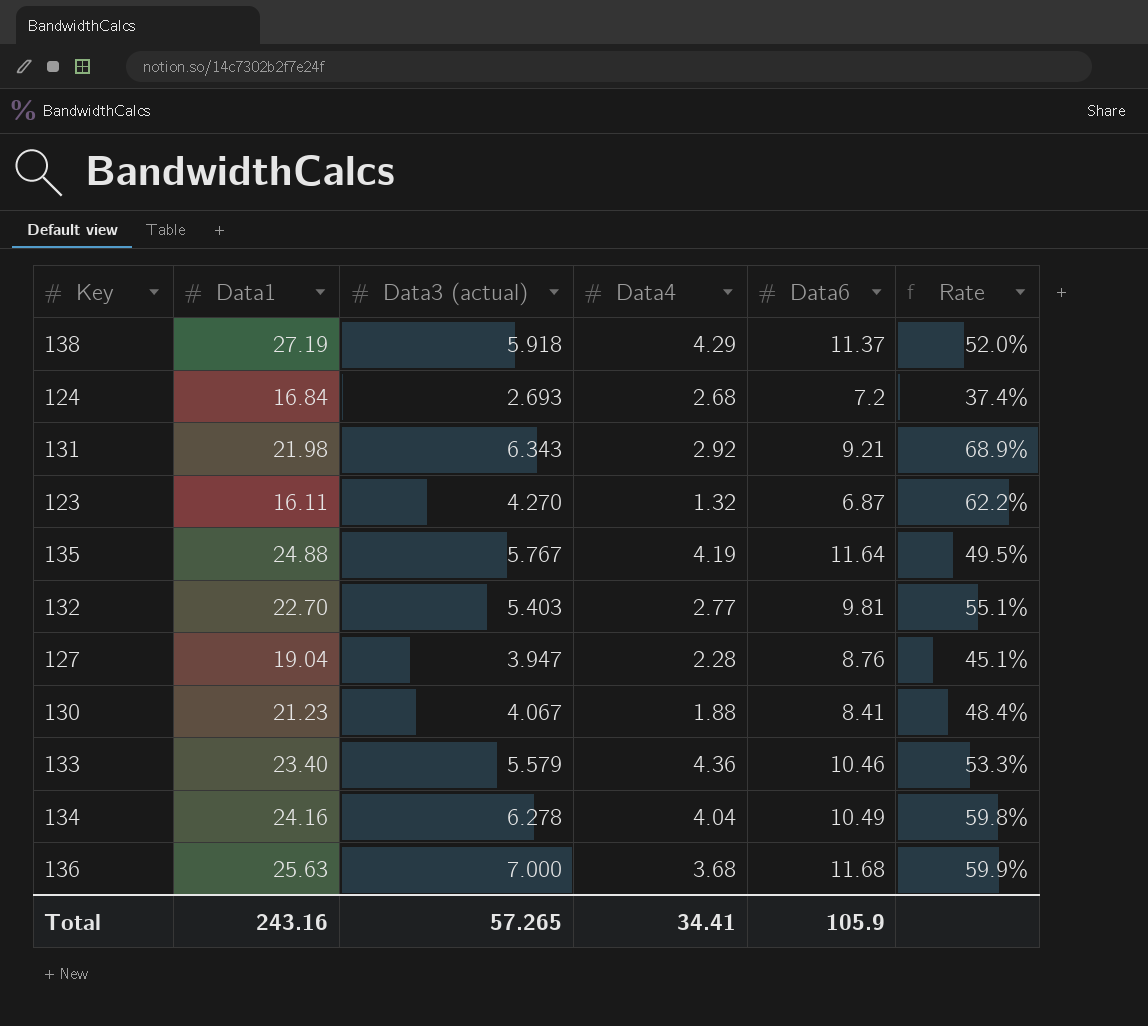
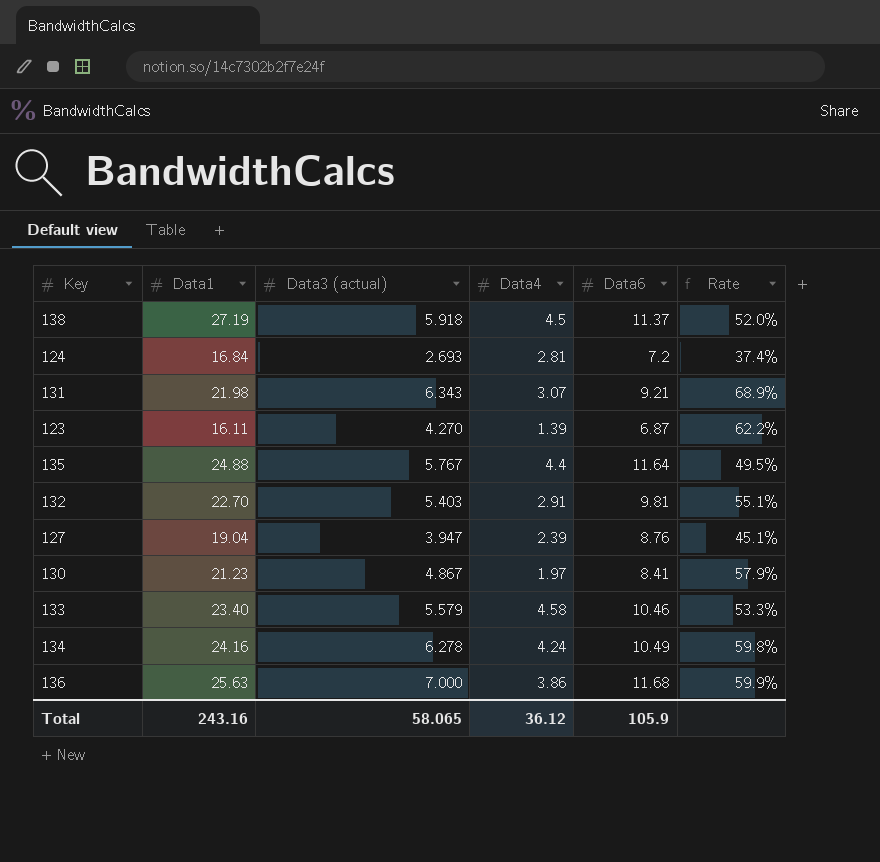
138 | Data4: 4.29 -> 4.5
124 | Data4: 2.68 -> 2.81
131 | Data4: 2.92 -> 3.07
123 | Data4: 1.32 -> 1.39
135 | Data4: 4.19 -> 4.4
132 | Data4: 2.77 -> 2.91
127 | Data4: 2.28 -> 2.39
130 | Data3 (actual): 4.067 -> 4.867
130 | Data4: 1.88 -> 1.97
130 | Rate: 48.4% -> 57.9%
133 | Data4: 4.36 -> 4.58
134 | Data4: 4.04 -> 4.24
136 | Data4: 3.68 -> 3.86
Total | Data3 (actual): 57.265 -> 58.065
Total | Data4: 34.41 -> 36.12

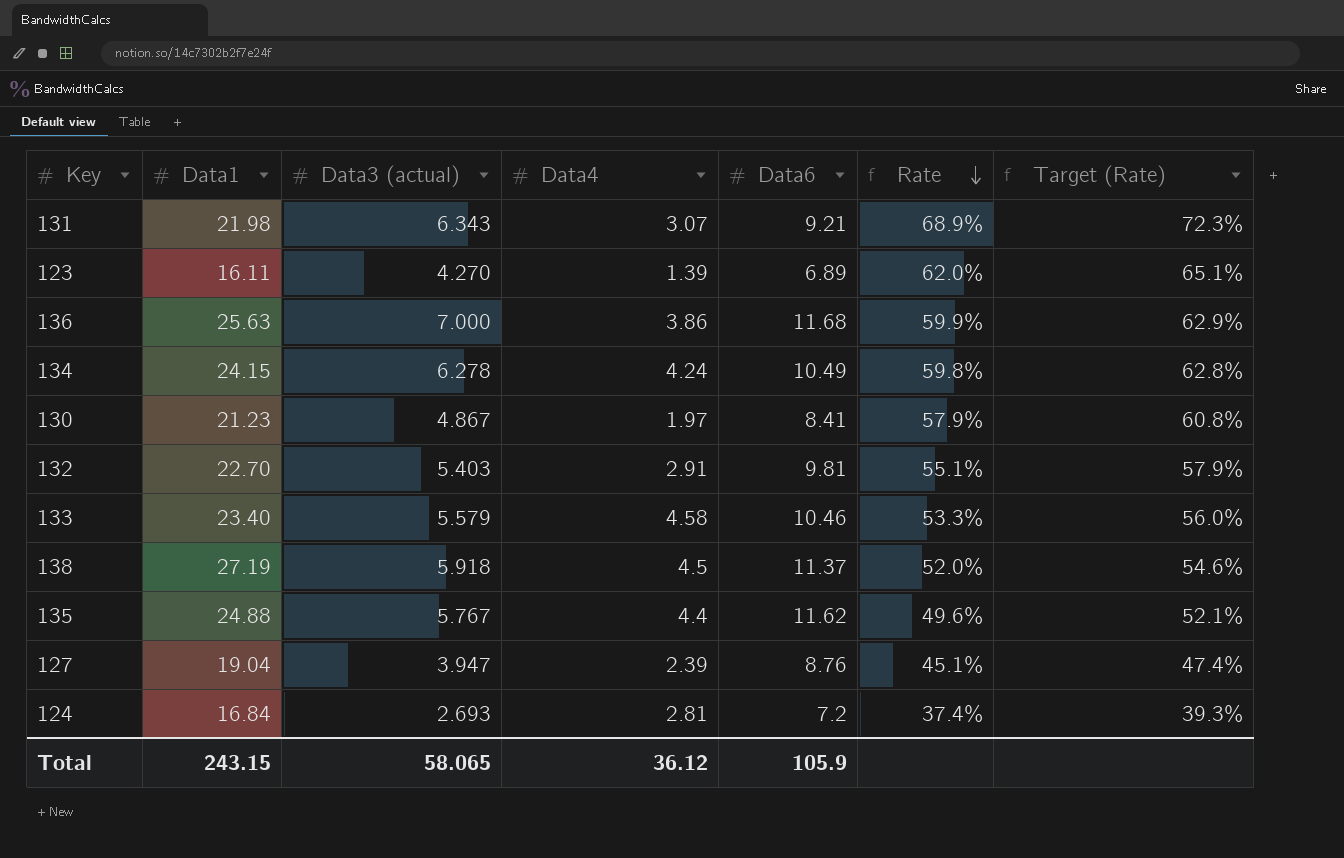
row order: none -> Rate descending
column Target (Rate) | formula: none -> [Rate] * 1.05
123 | Data6: 6.87 -> 6.89
123 | Rate: 62.2% -> 62.0%
134 | Data1: 24.16 -> 24.15
135 | Data6: 11.64 -> 11.62
135 | Rate: 49.5% -> 49.6%
Total | Data1: 243.16 -> 243.15

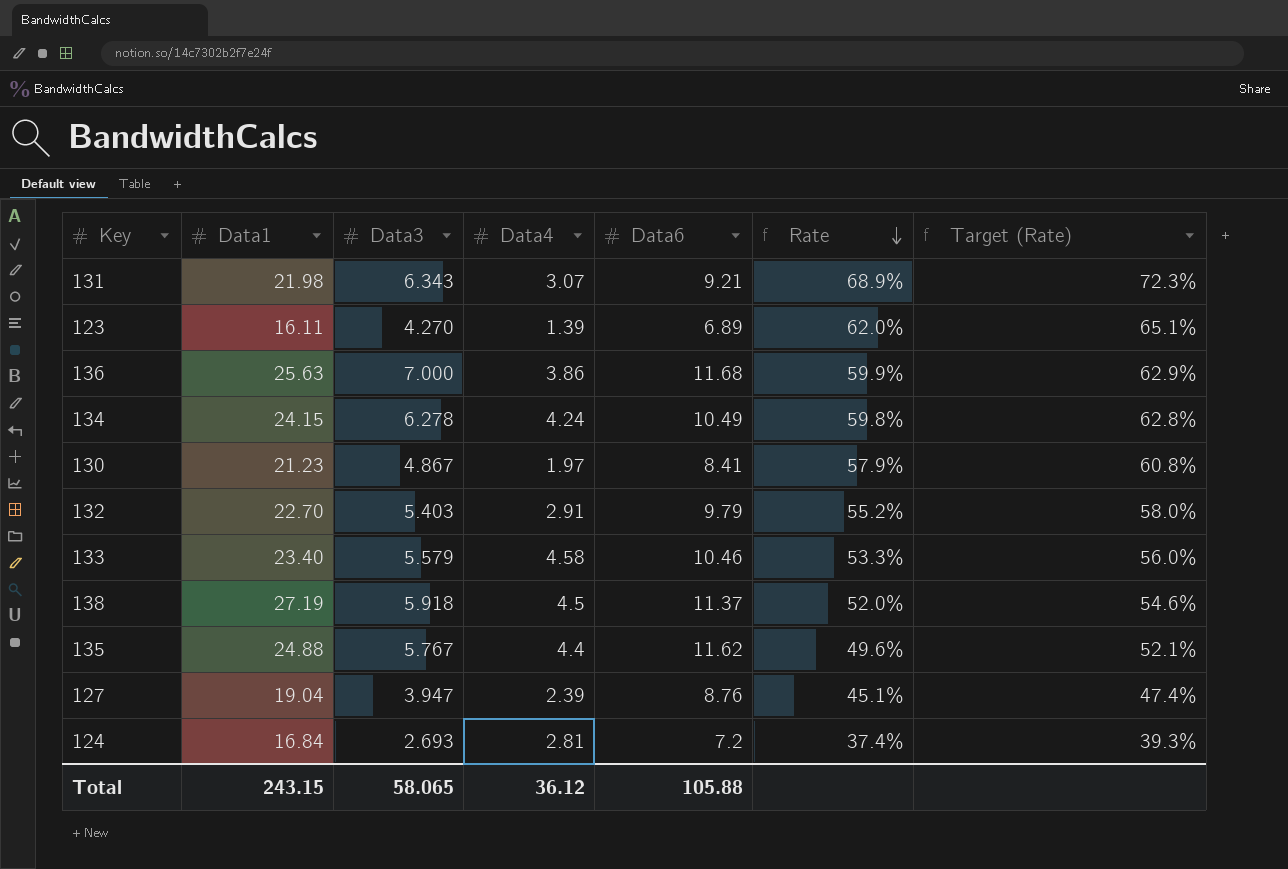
column name: Data3 (actual) -> Data3
132 | Data6: 9.81 -> 9.79
132 | Rate: 55.1% -> 55.2%
132 | Target (Rate): 57.9% -> 58.0%
Total | Data6: 105.9 -> 105.88

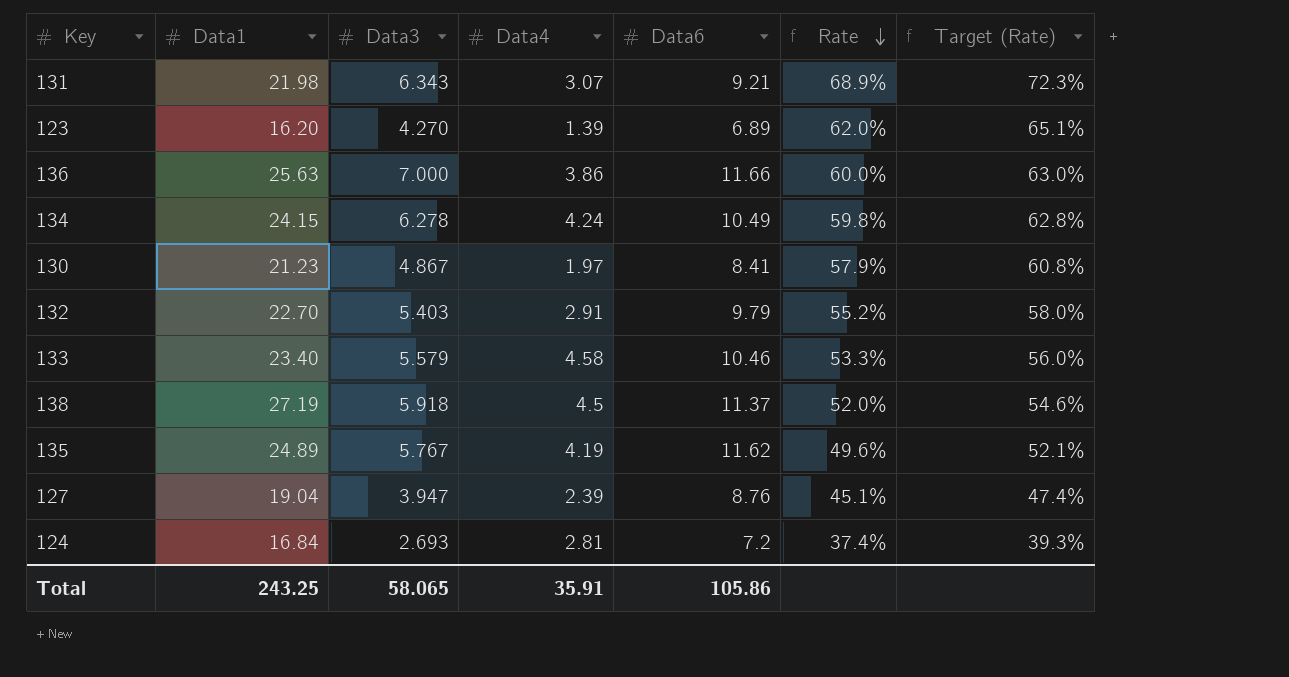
123 | Data1: 16.11 -> 16.20
136 | Data6: 11.68 -> 11.66
136 | Rate: 59.9% -> 60.0%
136 | Target (Rate): 62.9% -> 63.0%
135 | Data1: 24.88 -> 24.89
135 | Data4: 4.4 -> 4.19
Total | Data1: 243.15 -> 243.25
Total | Data4: 36.12 -> 35.91
Total | Data6: 105.88 -> 105.86

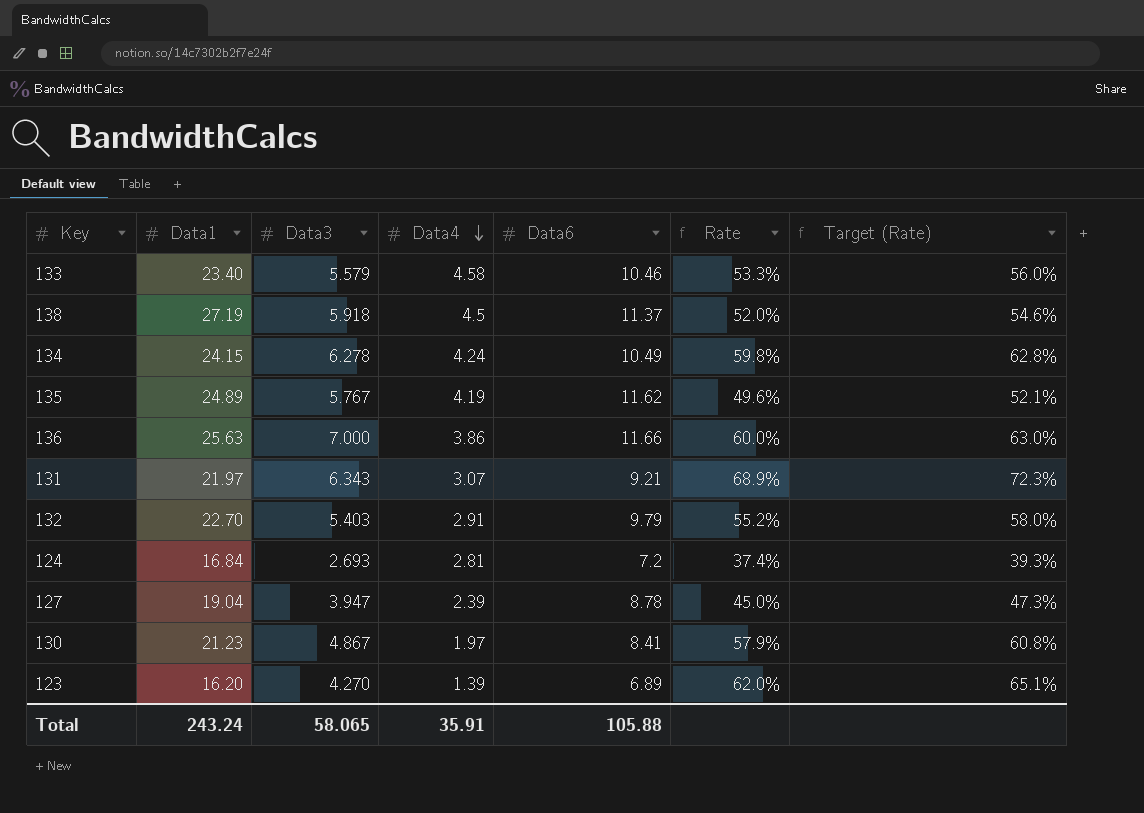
row order: Rate descending -> Data4 descending
131 | Data1: 21.98 -> 21.97
127 | Data6: 8.76 -> 8.78
127 | Rate: 45.1% -> 45.0%
127 | Target (Rate): 47.4% -> 47.3%
Total | Data1: 243.25 -> 243.24
Total | Data6: 105.86 -> 105.88

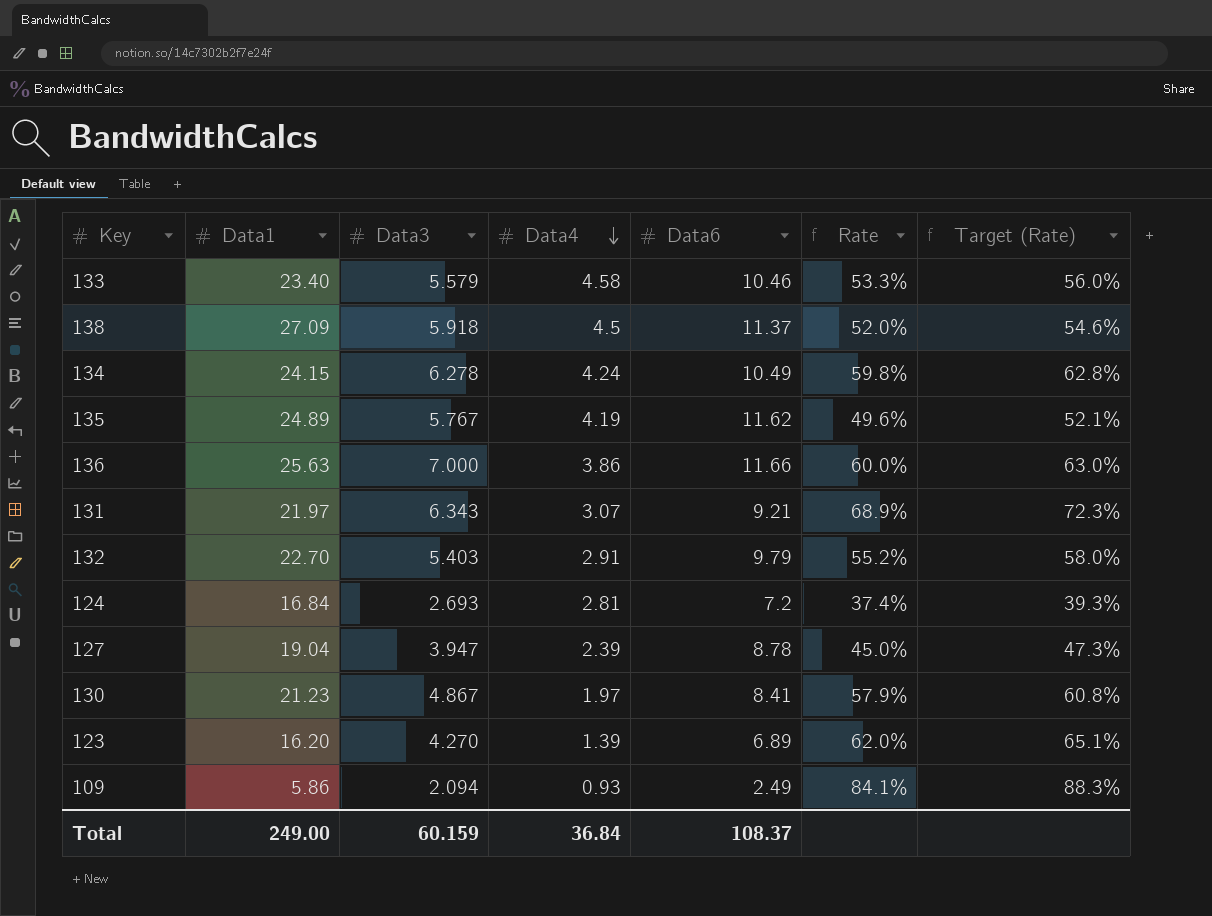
138 | Data1: 27.19 -> 27.09
row 109: none -> 5.86 | 2.094 | 0.93 | 2.49 | 84.1% | 88.3%
Total | Data1: 243.24 -> 249.00
Total | Data3: 58.065 -> 60.159
Total | Data4: 35.91 -> 36.84
Total | Data6: 105.88 -> 108.37

